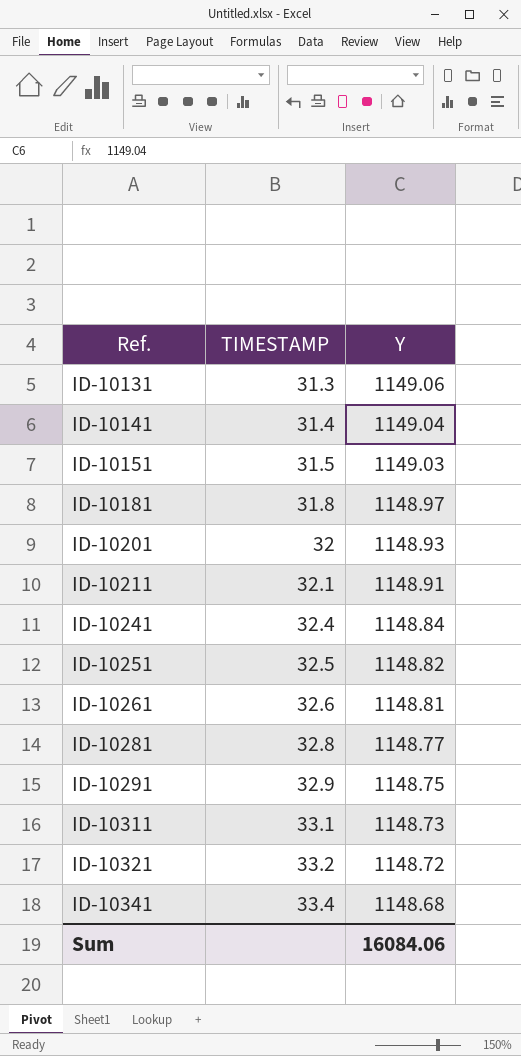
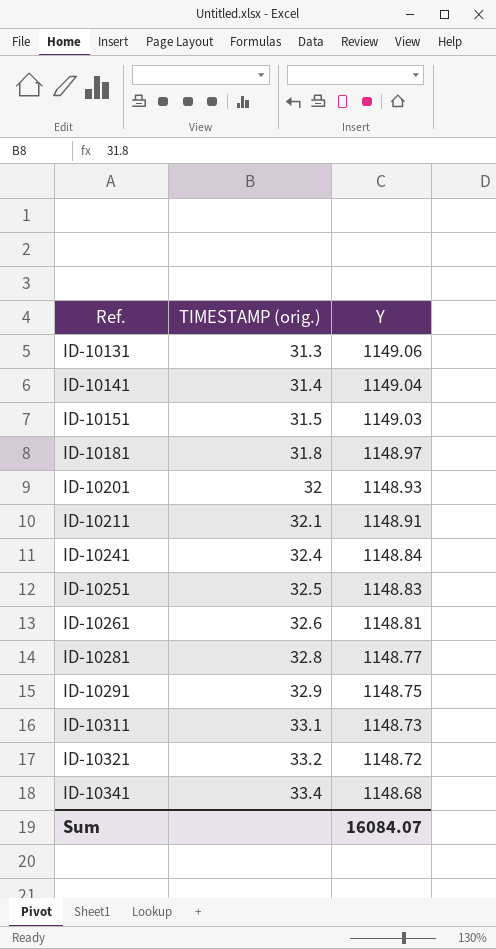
column name: TIMESTAMP -> TIMESTAMP (orig.)
ID-10251 | Y: 1148.82 -> 1148.83
Sum | Y: 16084.06 -> 16084.07

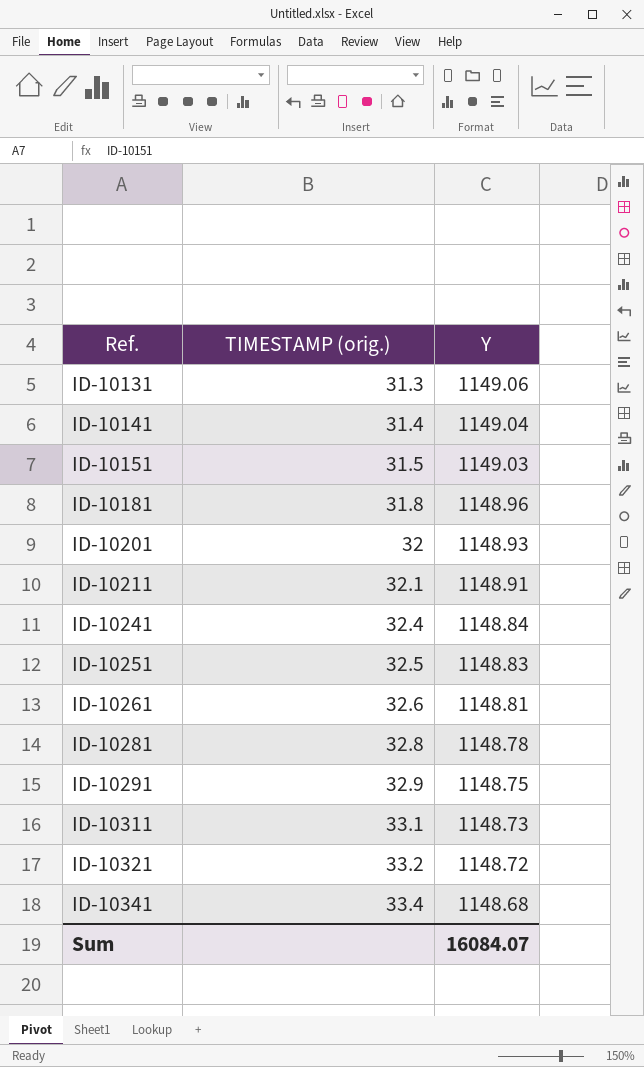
ID-10181 | Y: 1148.97 -> 1148.96
ID-10281 | Y: 1148.77 -> 1148.78

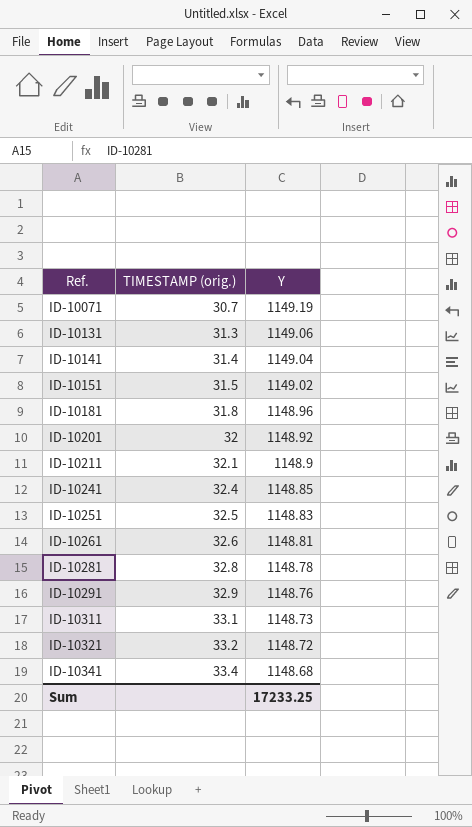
row ID-10071: none -> 30.7 | 1149.19
ID-10151 | Y: 1149.03 -> 1149.02
ID-10201 | Y: 1148.93 -> 1148.92
ID-10211 | Y: 1148.91 -> 1148.9
ID-10241 | Y: 1148.84 -> 1148.85
ID-10291 | Y: 1148.75 -> 1148.76
Sum | Y: 16084.07 -> 17233.25

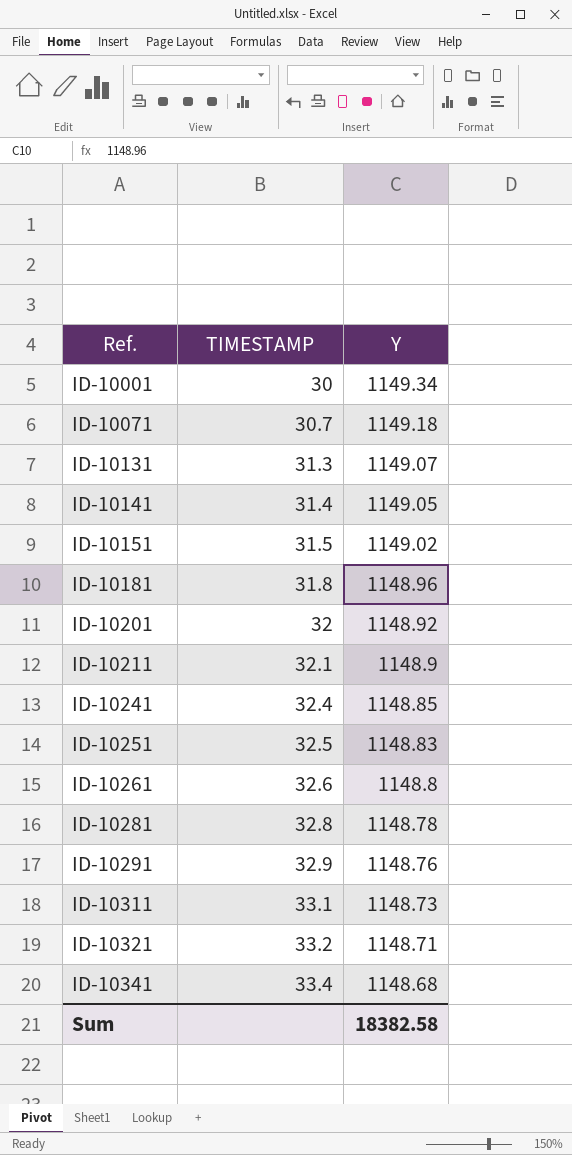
column name: TIMESTAMP (orig.) -> TIMESTAMP
row ID-10001: none -> 30 | 1149.34
ID-10071 | Y: 1149.19 -> 1149.18
ID-10131 | Y: 1149.06 -> 1149.07
ID-10141 | Y: 1149.04 -> 1149.05
ID-10261 | Y: 1148.81 -> 1148.8
ID-10321 | Y: 1148.72 -> 1148.71
Sum | Y: 17233.25 -> 18382.58

